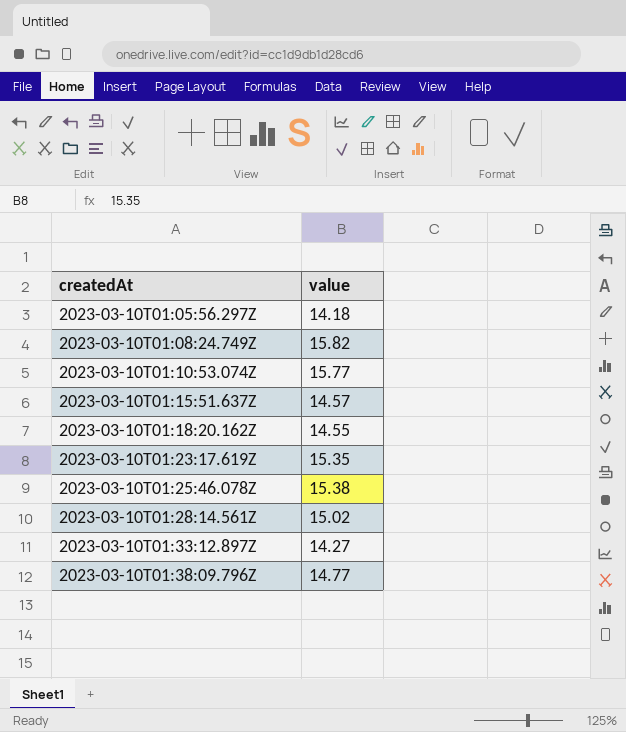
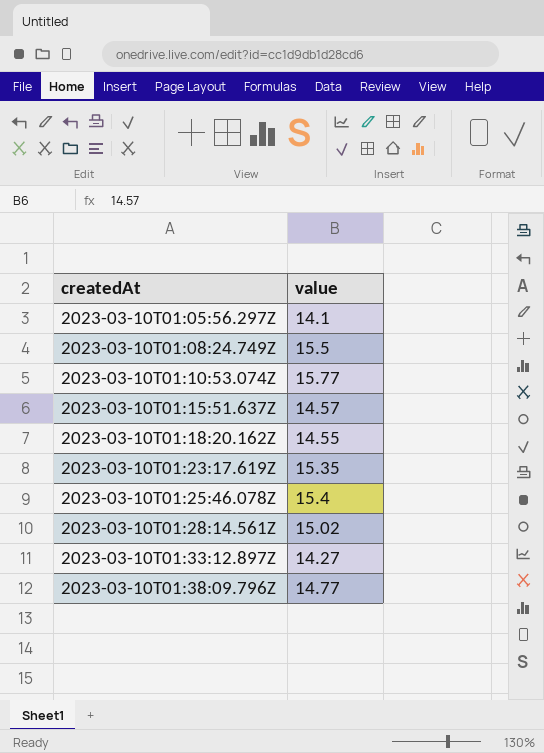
2023-03-10T01:05:56.297Z | value: 14.18 -> 14.1
2023-03-10T01:08:24.749Z | value: 15.82 -> 15.5
2023-03-10T01:25:46.078Z | value: 15.38 -> 15.4

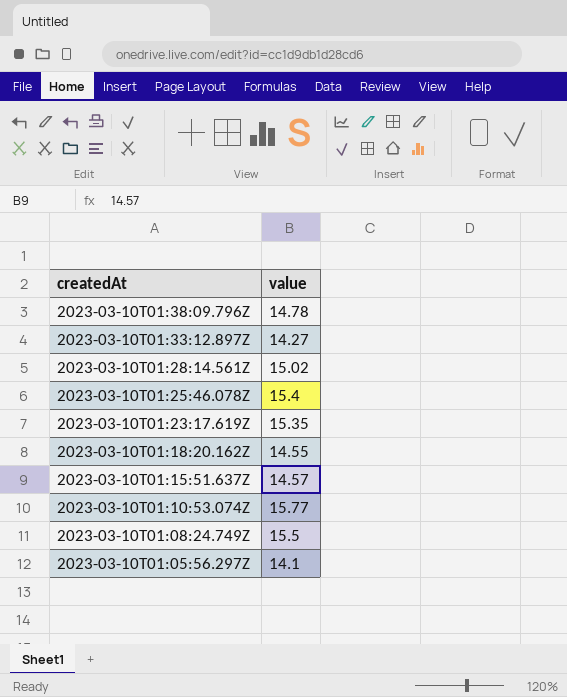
row order: createdAt ascending -> createdAt descending
2023-03-10T01:38:09.796Z | value: 14.77 -> 14.78

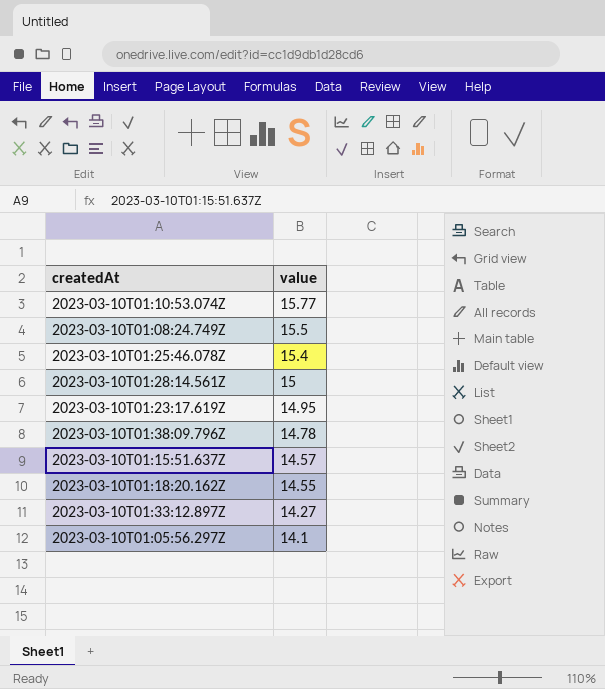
row order: createdAt descending -> value descending
2023-03-10T01:28:14.561Z | value: 15.02 -> 15
2023-03-10T01:23:17.619Z | value: 15.35 -> 14.95

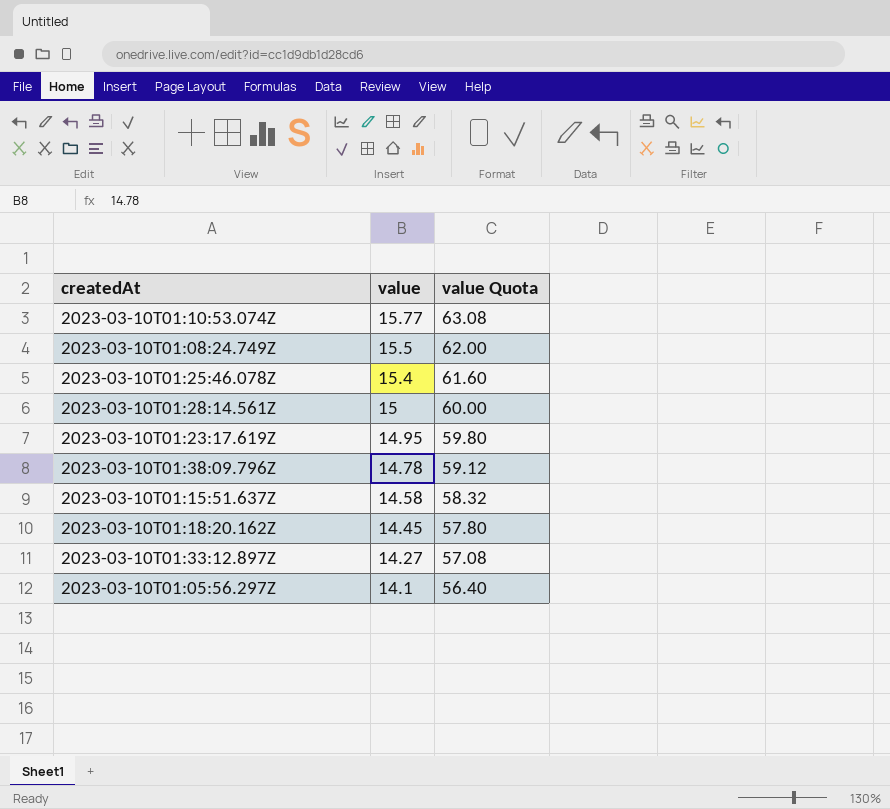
column value Quota | formula: none -> [value] * 4
2023-03-10T01:15:51.637Z | value: 14.57 -> 14.58
2023-03-10T01:18:20.162Z | value: 14.55 -> 14.45

